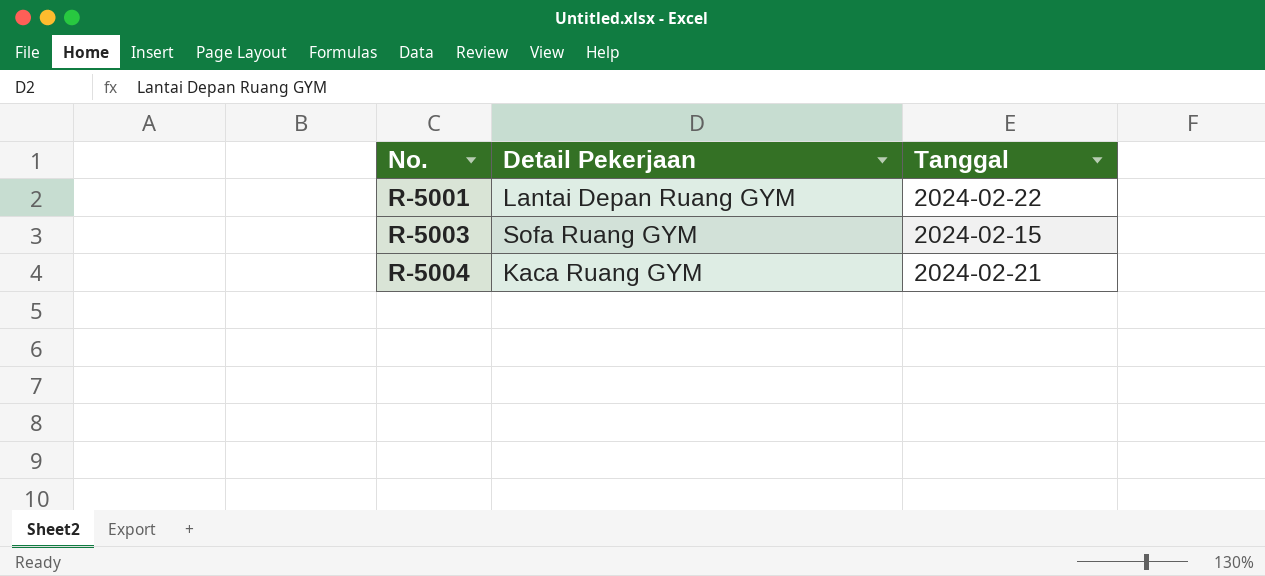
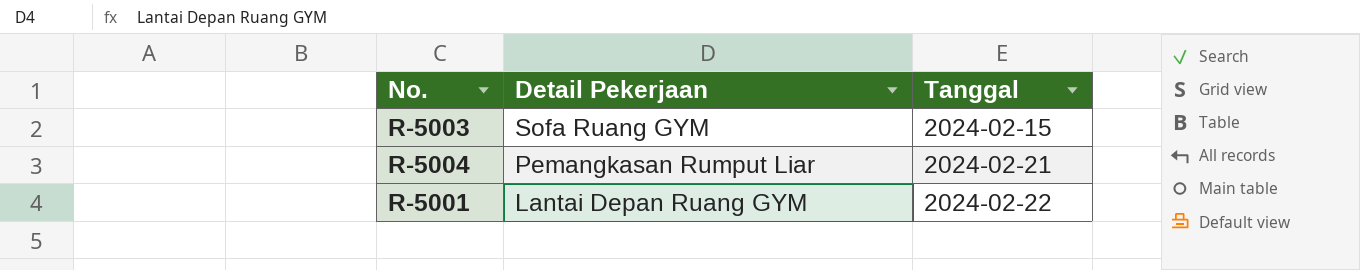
row order: No. ascending -> Detail Pekerjaan descending
R-5004 | Detail Pekerjaan: Kaca Ruang GYM -> Pemangkasan Rumput Liar

